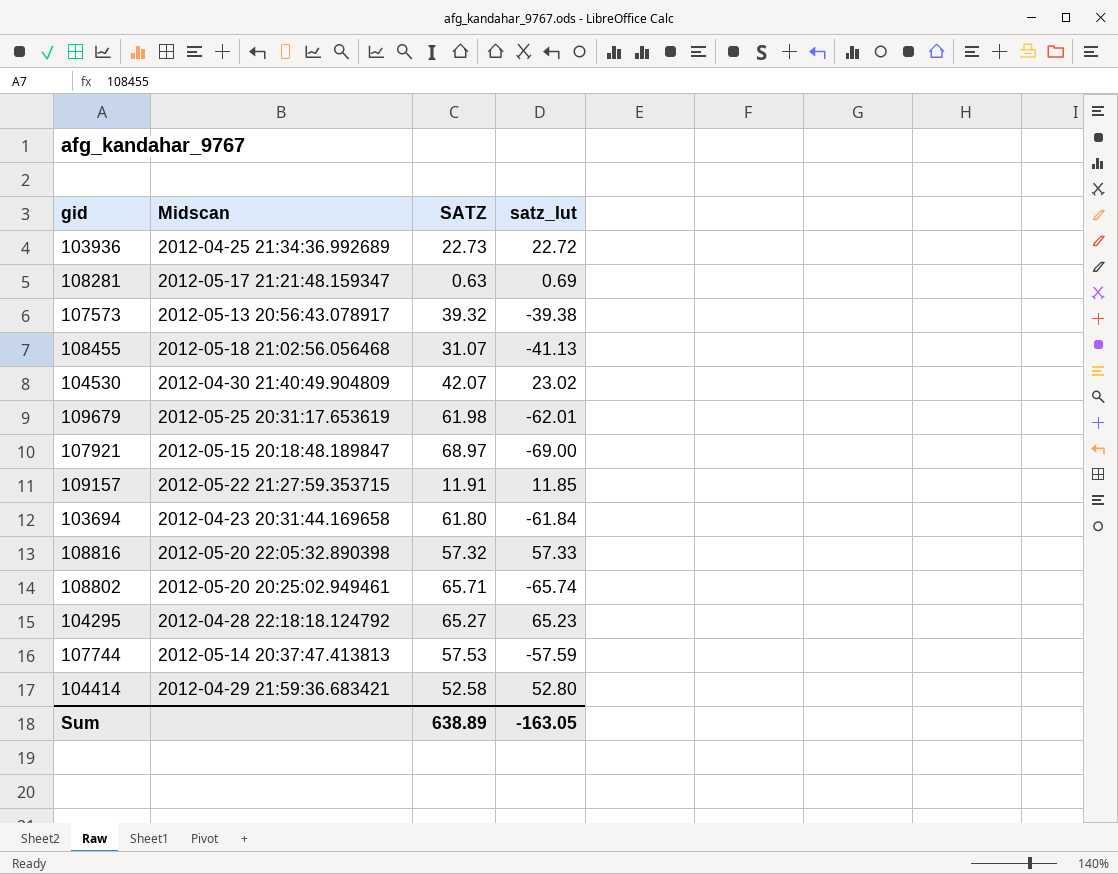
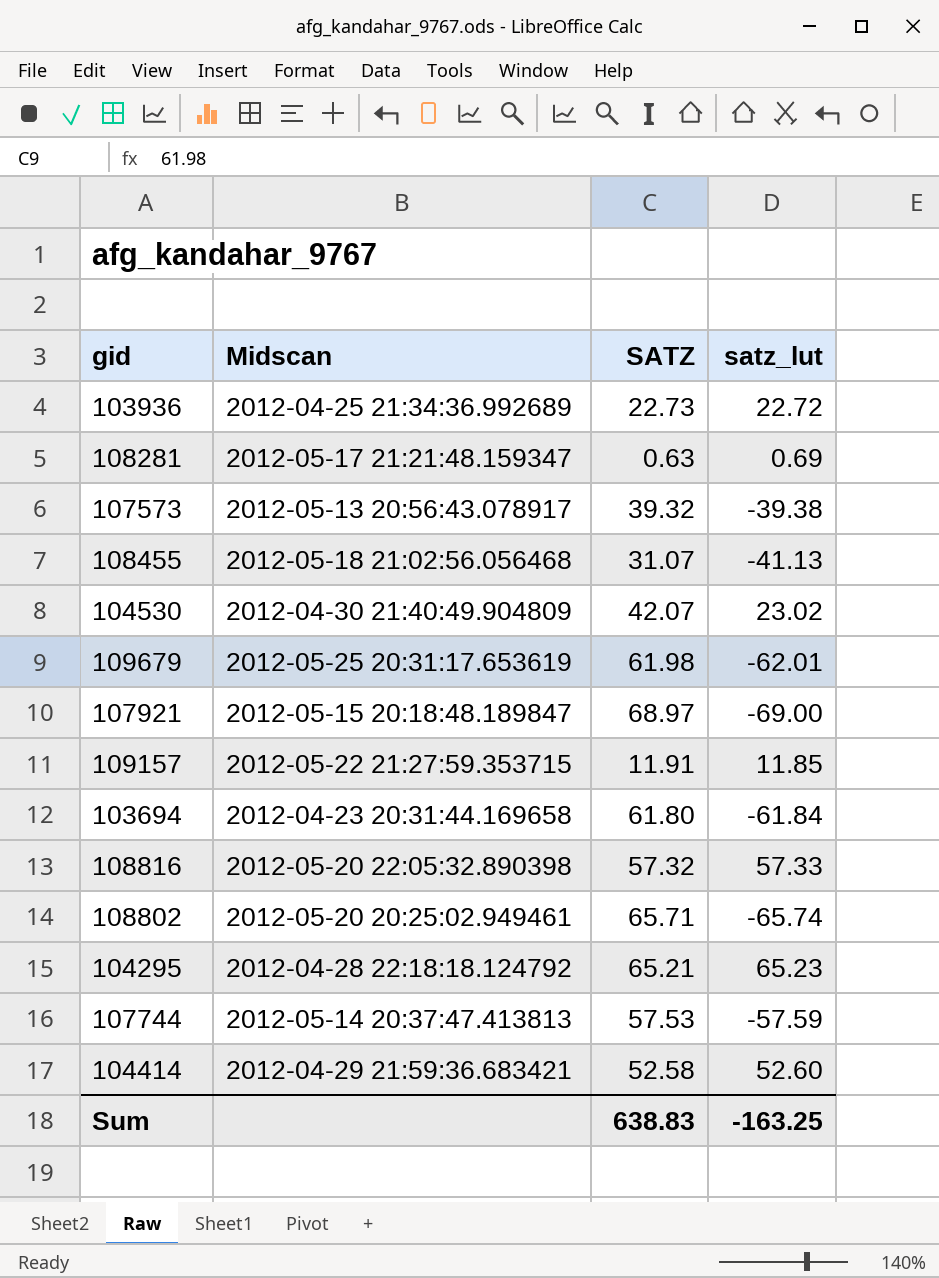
104295 | SATZ: 65.27 -> 65.21
104414 | satz_lut: 52.80 -> 52.60
Sum | SATZ: 638.89 -> 638.83
Sum | satz_lut: -163.05 -> -163.25

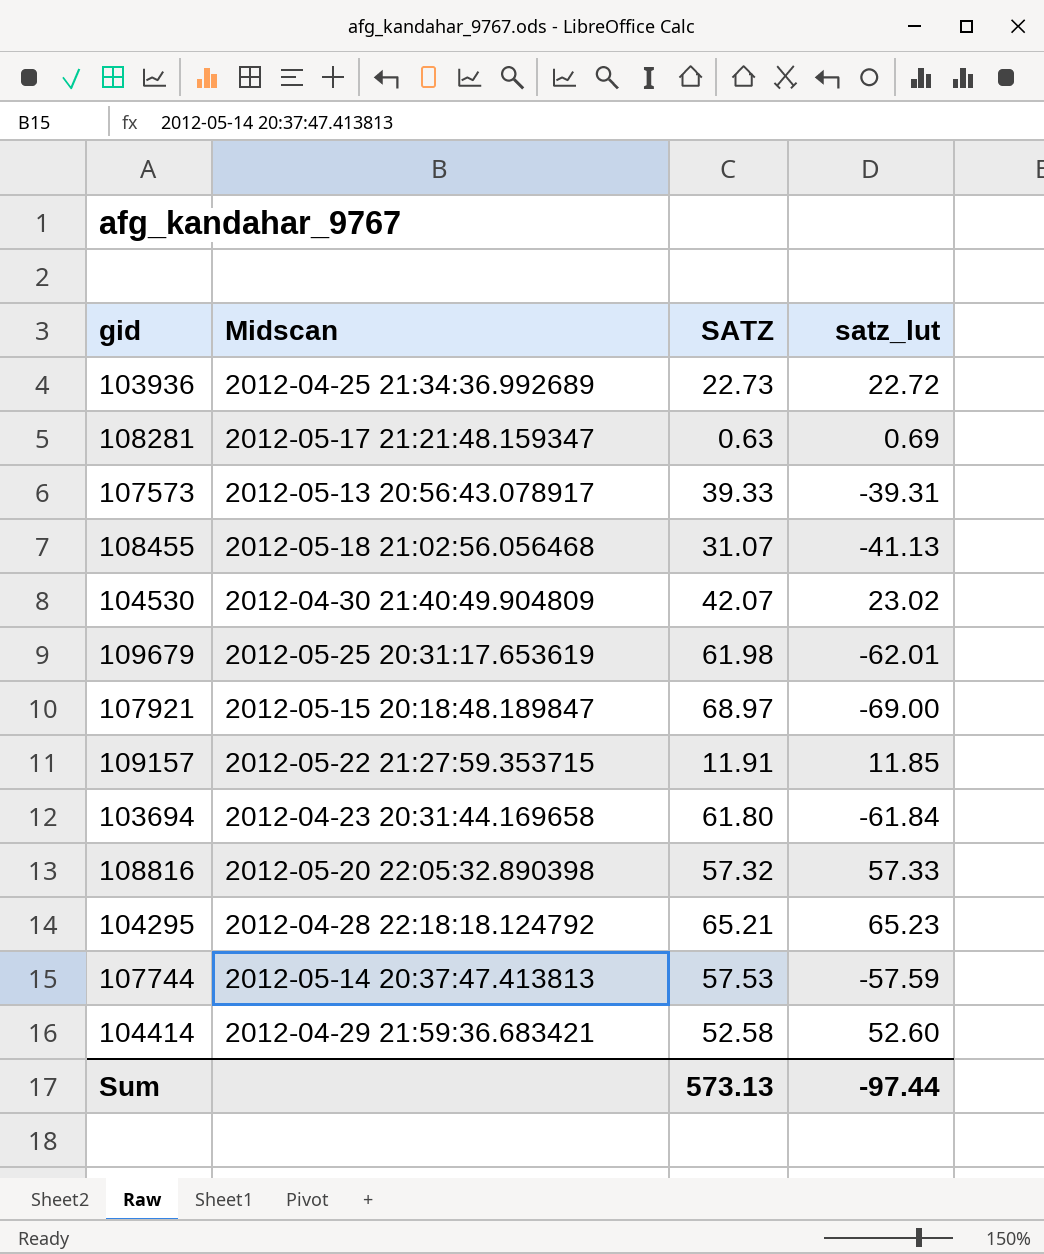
row 108802: 2012-05-20 20:25:02.949461 | 65.71 | -65.74 -> none
107573 | SATZ: 39.32 -> 39.33
107573 | satz_lut: -39.38 -> -39.31
Sum | SATZ: 638.83 -> 573.13
Sum | satz_lut: -163.25 -> -97.44

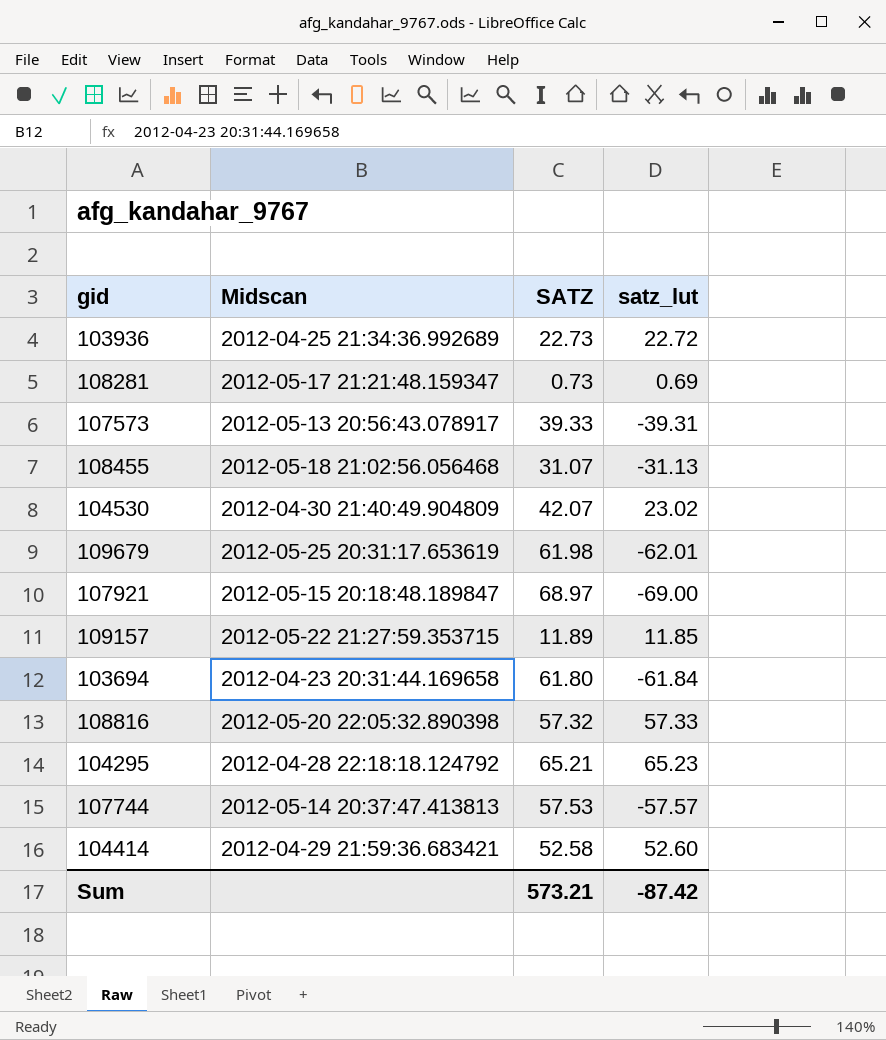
108281 | SATZ: 0.63 -> 0.73
108455 | satz_lut: -41.13 -> -31.13
109157 | SATZ: 11.91 -> 11.89
107744 | satz_lut: -57.59 -> -57.57
Sum | SATZ: 573.13 -> 573.21
Sum | satz_lut: -97.44 -> -87.42

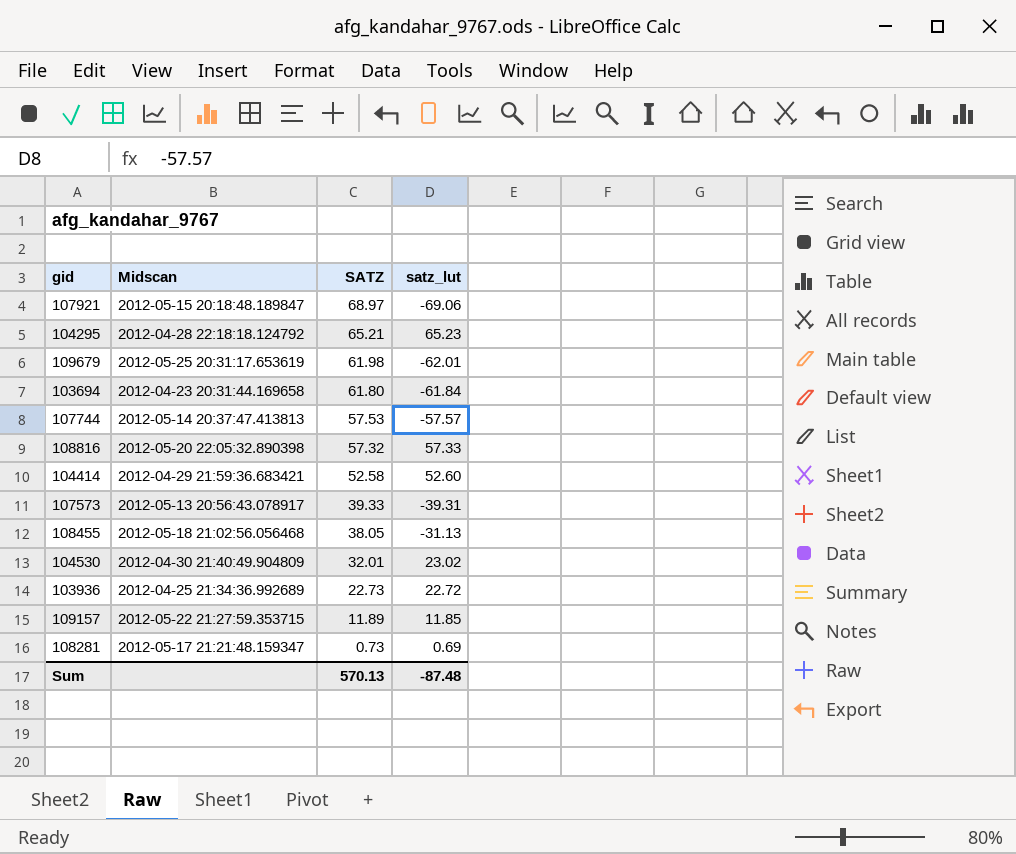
row order: none -> SATZ descending
107921 | satz_lut: -69.00 -> -69.06
108455 | SATZ: 31.07 -> 38.05
104530 | SATZ: 42.07 -> 32.01
Sum | SATZ: 573.21 -> 570.13
Sum | satz_lut: -87.42 -> -87.48

